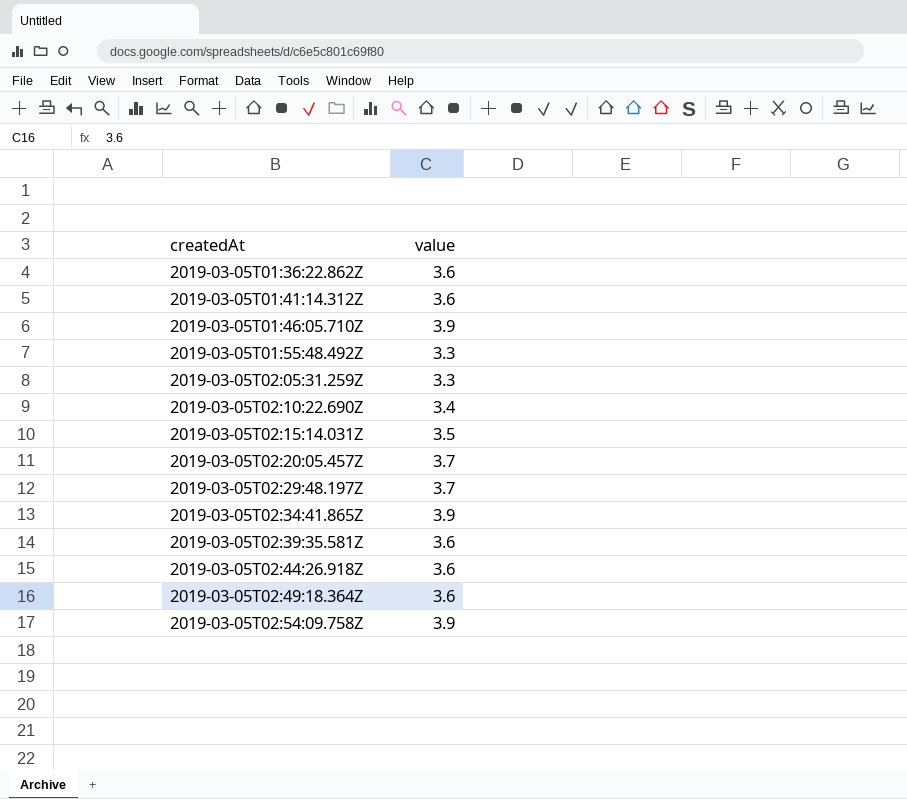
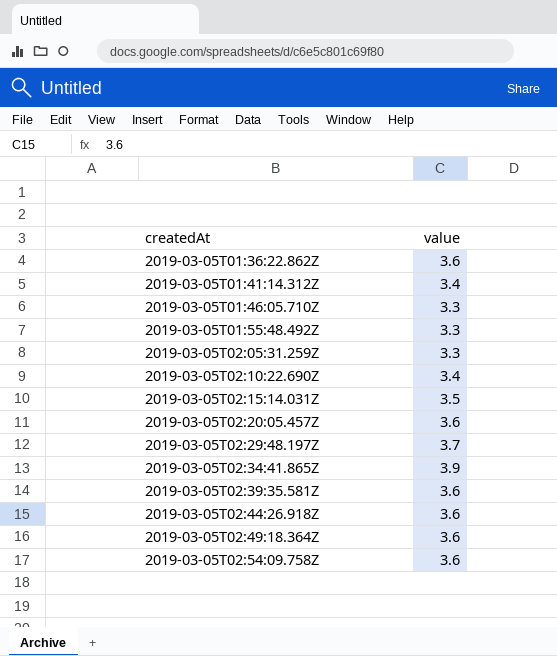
2019-03-05T01:41:14.312Z | value: 3.6 -> 3.4
2019-03-05T01:46:05.710Z | value: 3.9 -> 3.3
2019-03-05T02:20:05.457Z | value: 3.7 -> 3.6
2019-03-05T02:54:09.758Z | value: 3.9 -> 3.6

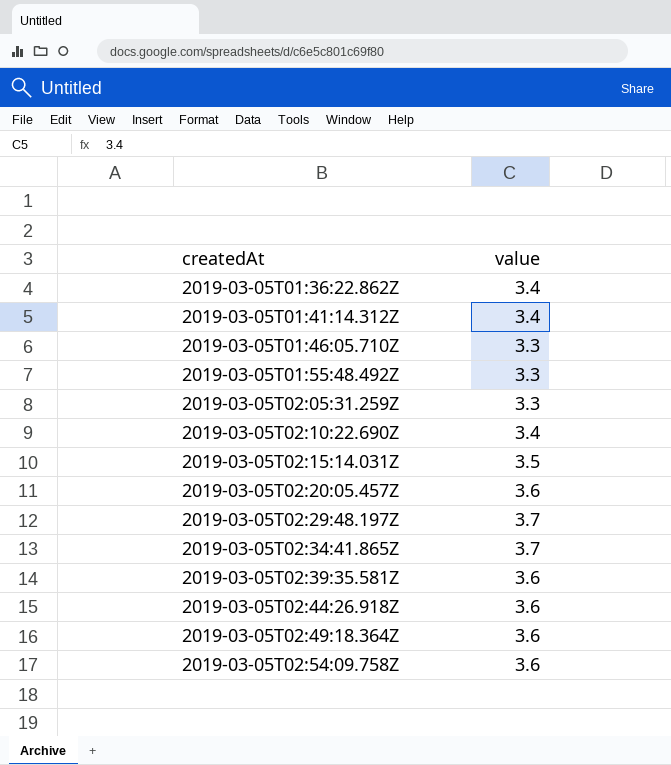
2019-03-05T01:36:22.862Z | value: 3.6 -> 3.4
2019-03-05T02:34:41.865Z | value: 3.9 -> 3.7

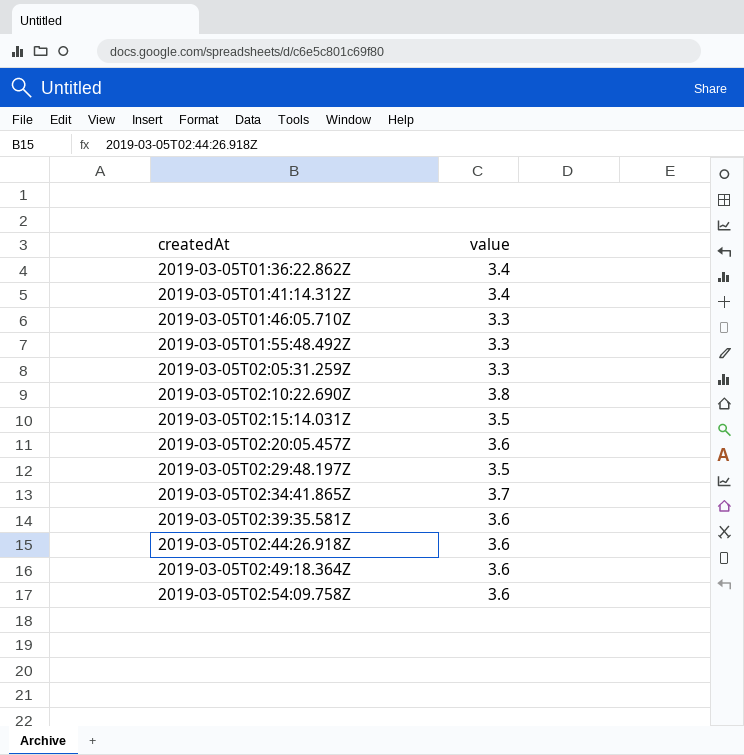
2019-03-05T02:10:22.690Z | value: 3.4 -> 3.8
2019-03-05T02:29:48.197Z | value: 3.7 -> 3.5

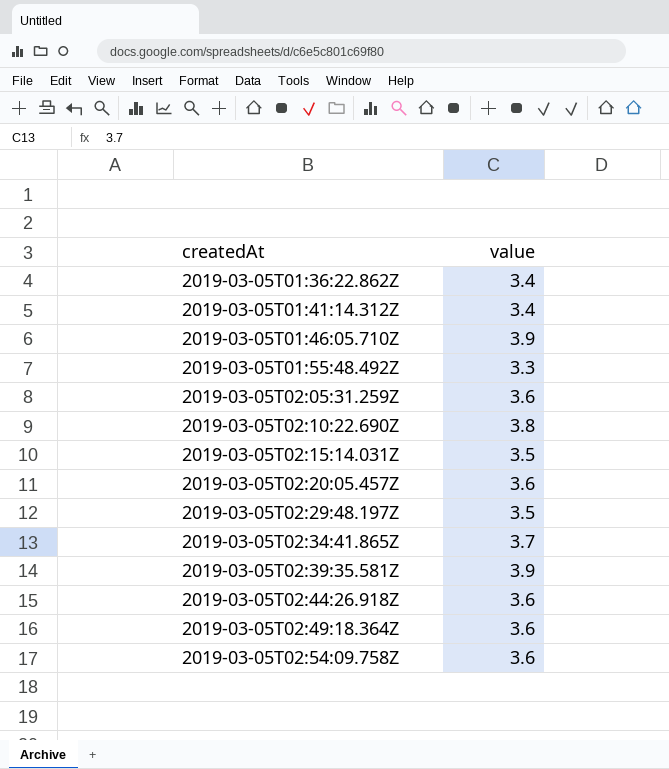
2019-03-05T01:46:05.710Z | value: 3.3 -> 3.9
2019-03-05T02:05:31.259Z | value: 3.3 -> 3.6
2019-03-05T02:39:35.581Z | value: 3.6 -> 3.9

